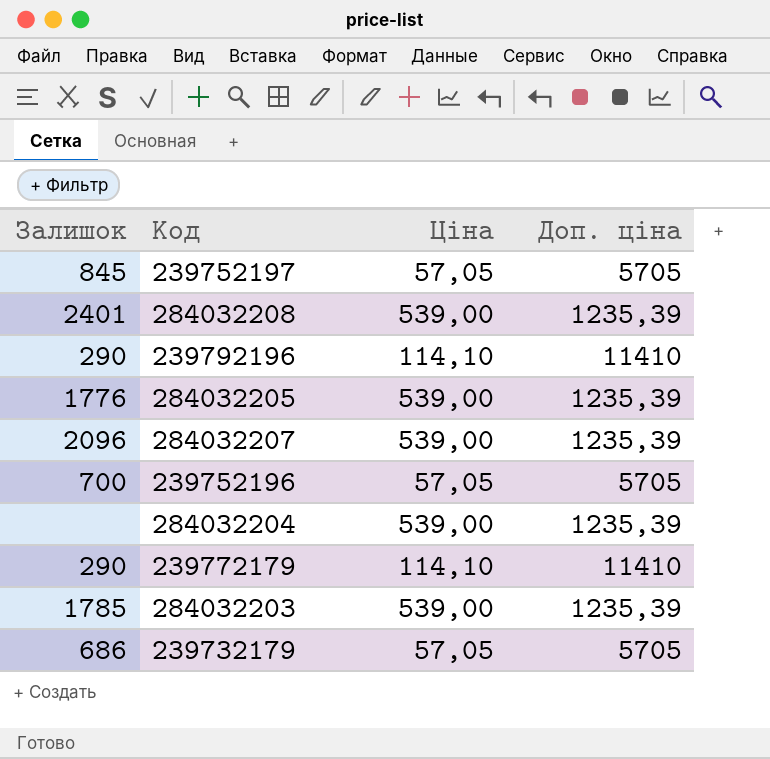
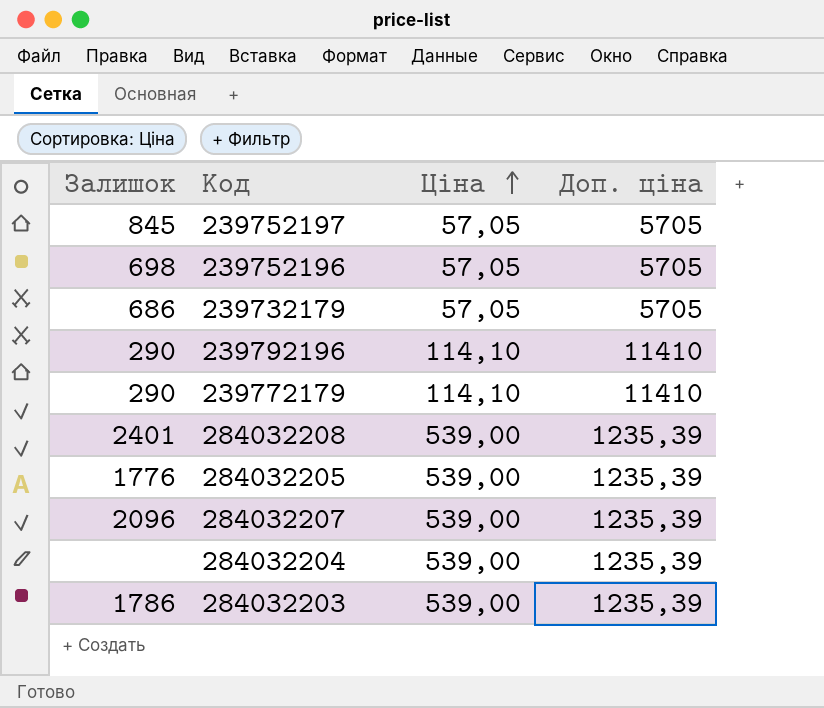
row order: none -> Ціна ascending
239752196 | Залишок: 700 -> 698
284032203 | Залишок: 1785 -> 1786

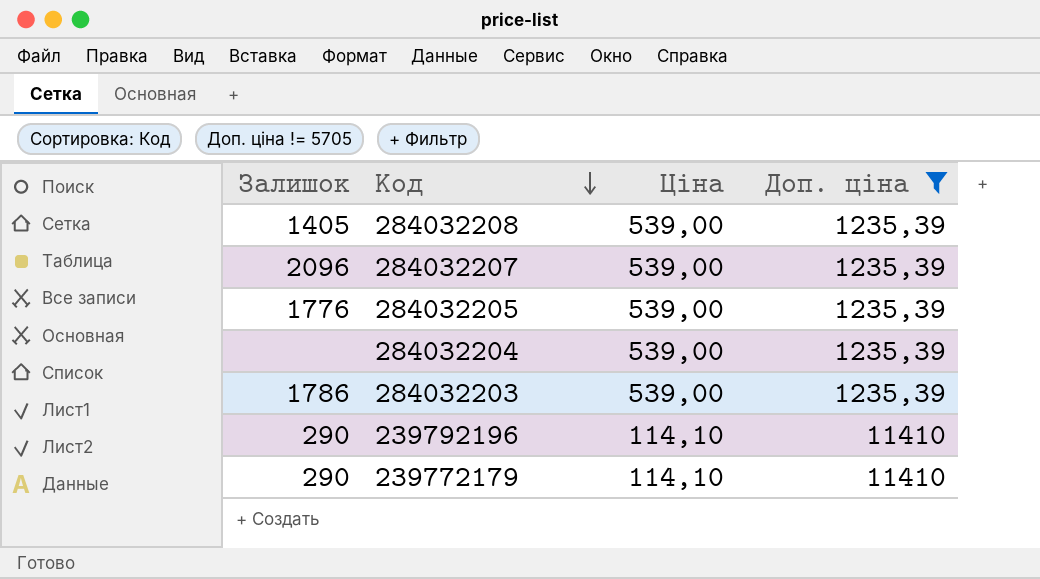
filter: none -> Доп. ціна != 5705
row order: Ціна ascending -> Код descending
284032208 | Залишок: 2401 -> 1405

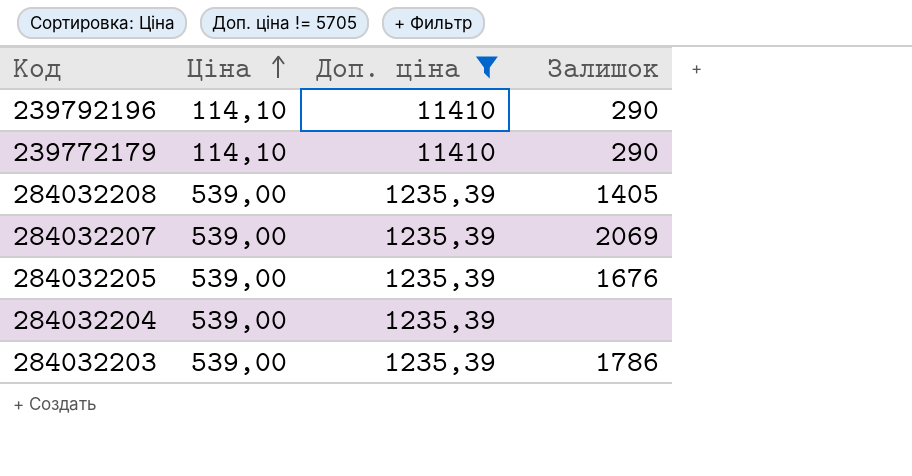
row order: Код descending -> Ціна ascending
column Залишок | position: 1 -> 4
284032207 | Залишок: 2096 -> 2069
284032205 | Залишок: 1776 -> 1676

